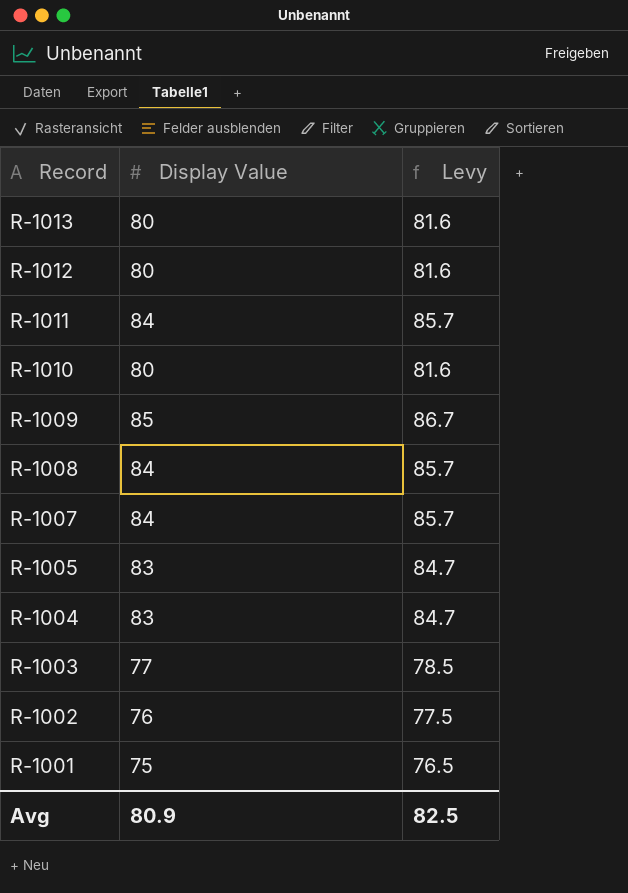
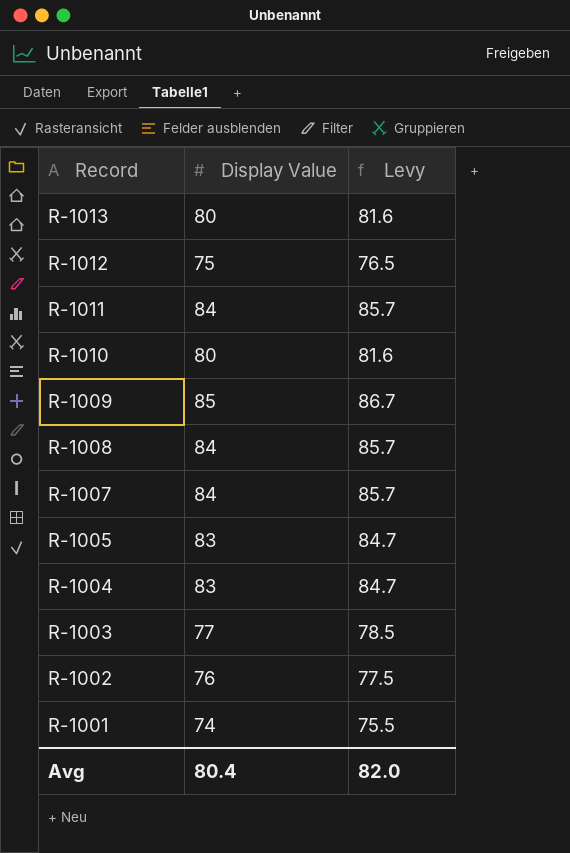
R-1012 | Display Value: 80 -> 75
R-1012 | Levy: 81.6 -> 76.5
R-1001 | Display Value: 75 -> 74
R-1001 | Levy: 76.5 -> 75.5
Avg | Display Value: 80.9 -> 80.4
Avg | Levy: 82.5 -> 82.0

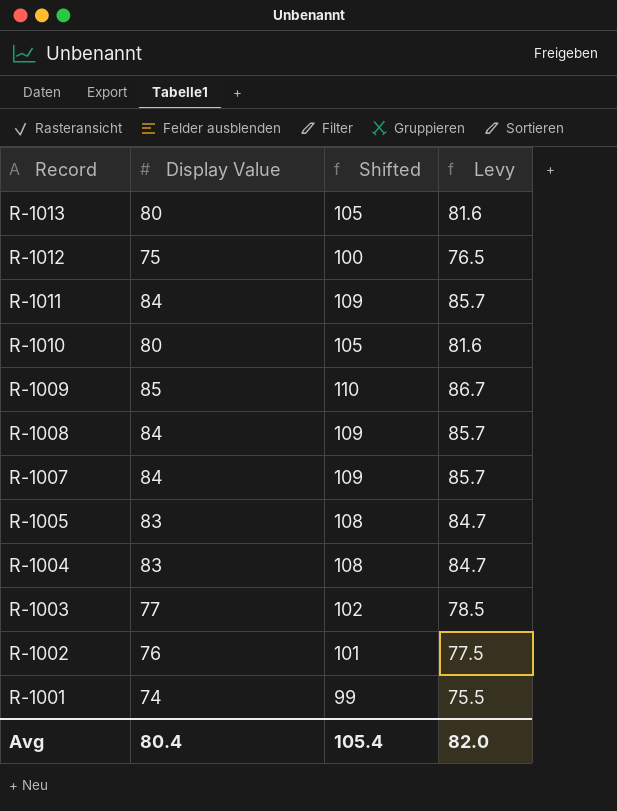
column Shifted | formula: none -> [Display Value] + 25

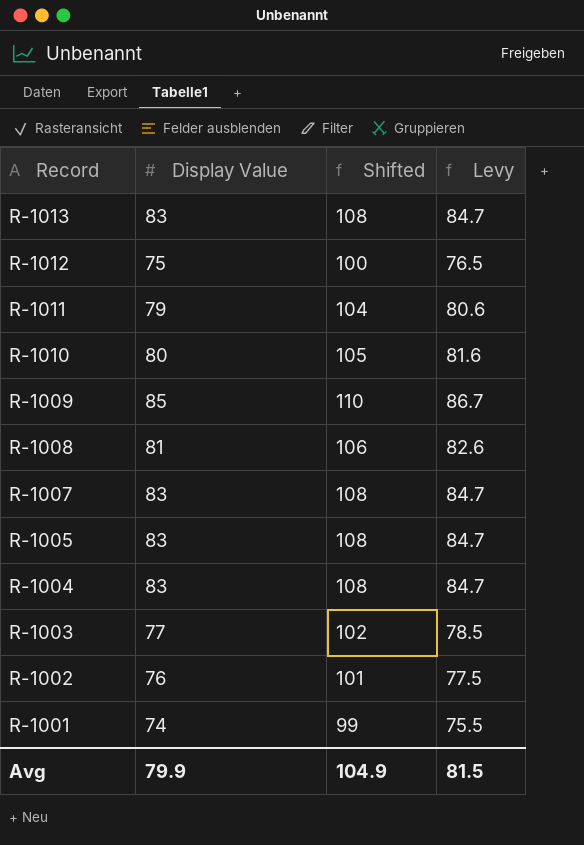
R-1013 | Display Value: 80 -> 83
R-1013 | Shifted: 105 -> 108
R-1013 | Levy: 81.6 -> 84.7
R-1011 | Display Value: 84 -> 79
R-1011 | Shifted: 109 -> 104
R-1011 | Levy: 85.7 -> 80.6
R-1008 | Display Value: 84 -> 81
R-1008 | Shifted: 109 -> 106
R-1008 | Levy: 85.7 -> 82.6
R-1007 | Display Value: 84 -> 83
R-1007 | Shifted: 109 -> 108
R-1007 | Levy: 85.7 -> 84.7
Avg | Display Value: 80.4 -> 79.9
Avg | Shifted: 105.4 -> 104.9
Avg | Levy: 82.0 -> 81.5

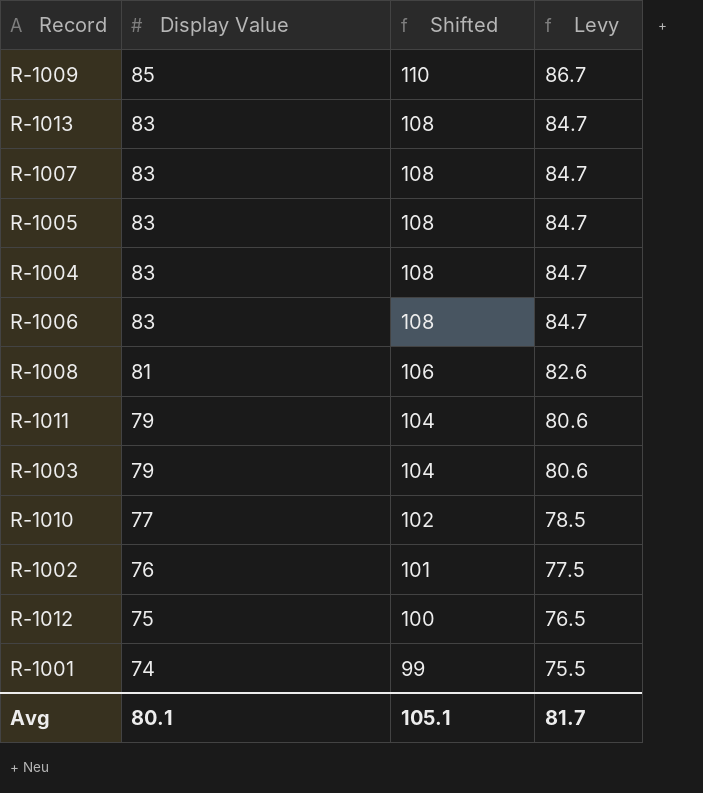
row order: Record descending -> Display Value descending
row R-1006: none -> 83 | 108 | 84.7
R-1003 | Display Value: 77 -> 79
R-1003 | Shifted: 102 -> 104
R-1003 | Levy: 78.5 -> 80.6
R-1010 | Display Value: 80 -> 77
R-1010 | Shifted: 105 -> 102
R-1010 | Levy: 81.6 -> 78.5
Avg | Display Value: 79.9 -> 80.1
Avg | Shifted: 104.9 -> 105.1
Avg | Levy: 81.5 -> 81.7

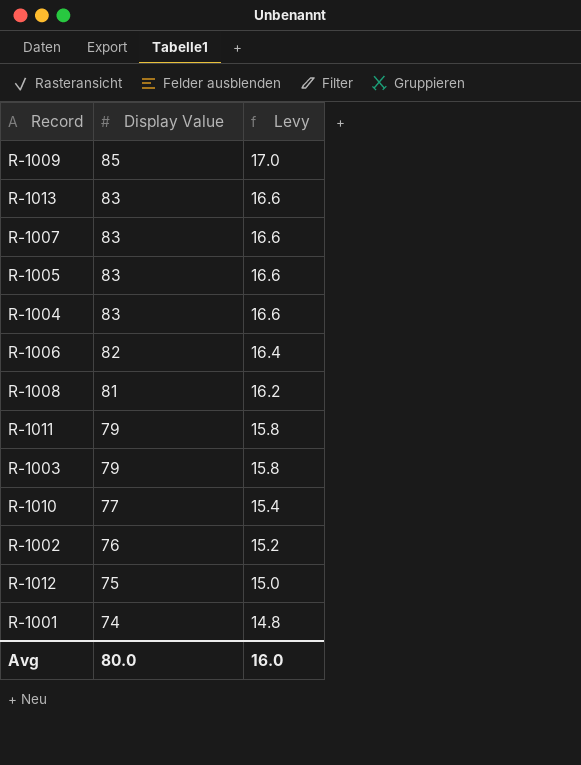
column Shifted | formula: [Display Value] + 25 -> none
column Levy | formula: [Display Value] * 1.02 -> [Display Value] * 0.2
R-1006 | Display Value: 83 -> 82
Avg | Display Value: 80.1 -> 80.0
Avg | Levy: 81.7 -> 16.0

